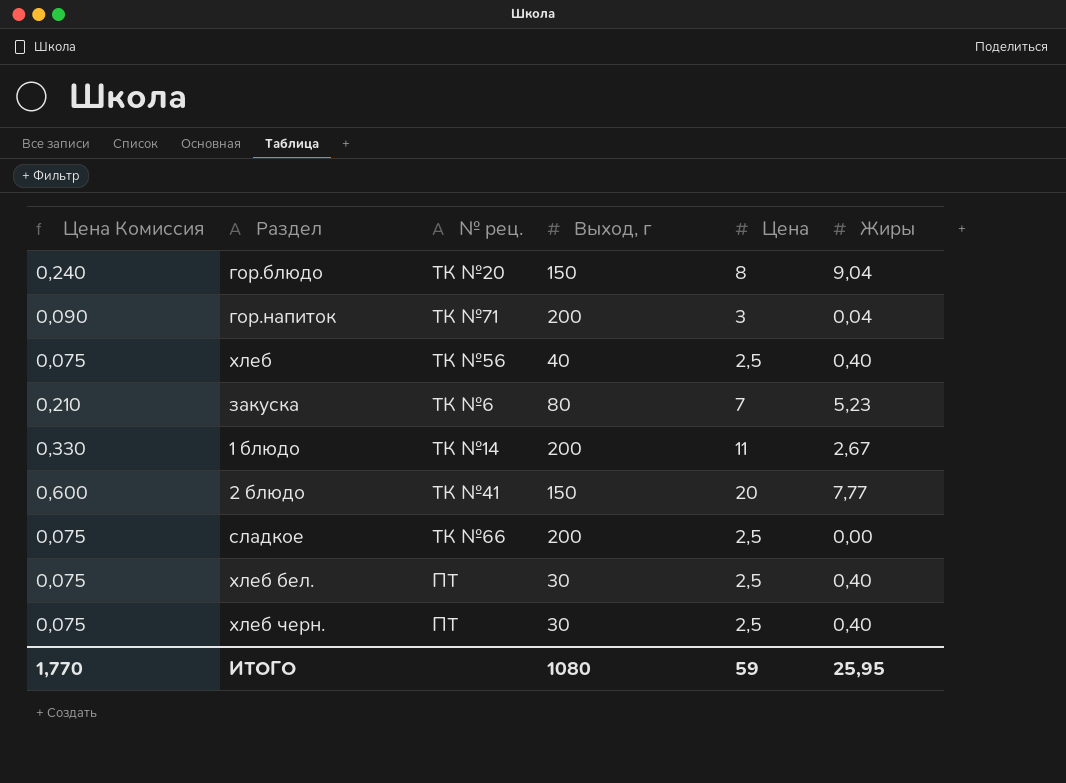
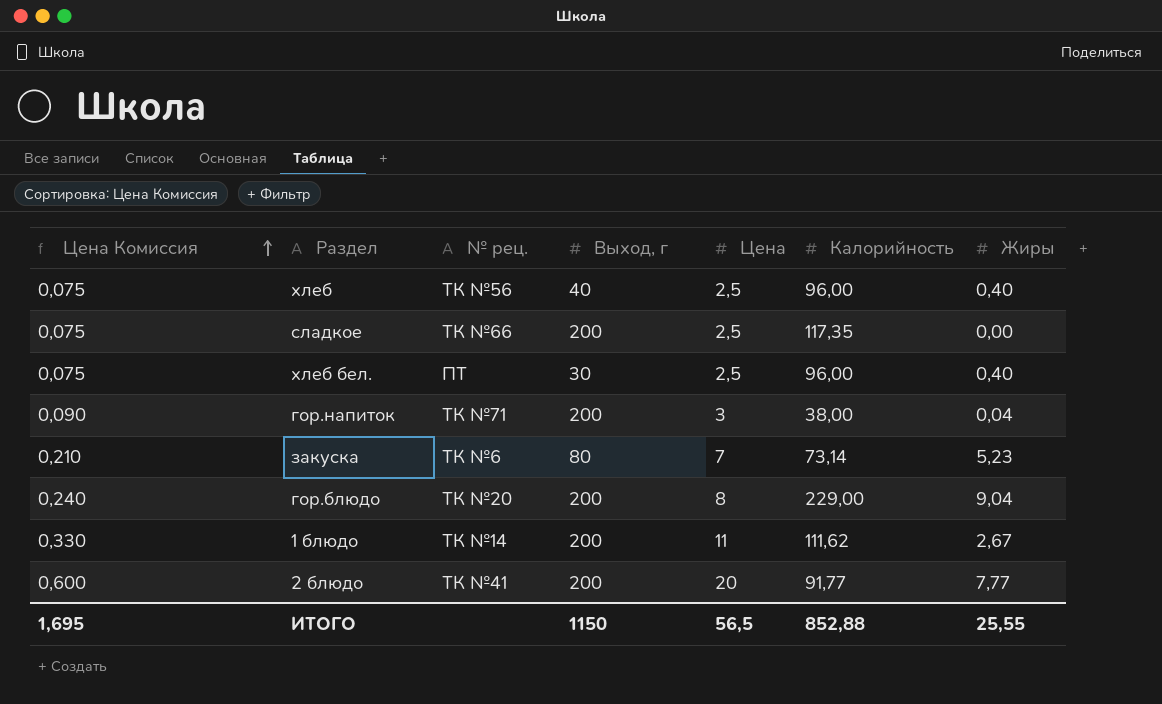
row order: none -> Цена Комиссия ascending
column Калорийность | position: none -> 6
row хлеб черн.: 0,075 | ПТ | 30 | 2,5 | 0,40 -> none
гор.блюдо | Выход, г: 150 -> 200
2 блюдо | Выход, г: 150 -> 200
ИТОГО | Цена Комиссия: 1,770 -> 1,695
ИТОГО | Выход, г: 1080 -> 1150
ИТОГО | Цена: 59 -> 56,5
ИТОГО | Жиры: 25,95 -> 25,55

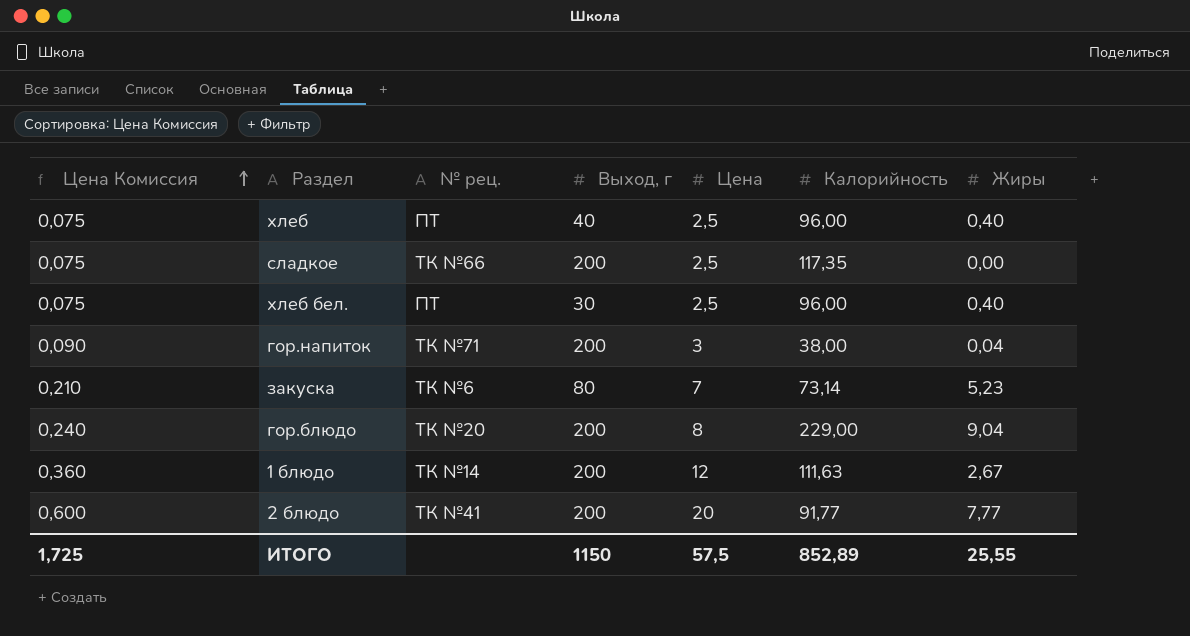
хлеб | № рец.: ТК №56 -> ПТ
1 блюдо | Цена Комиссия: 0,330 -> 0,360
1 блюдо | Цена: 11 -> 12
1 блюдо | Калорийность: 111,62 -> 111,63
ИТОГО | Цена Комиссия: 1,695 -> 1,725
ИТОГО | Цена: 56,5 -> 57,5
ИТОГО | Калорийность: 852,88 -> 852,89

